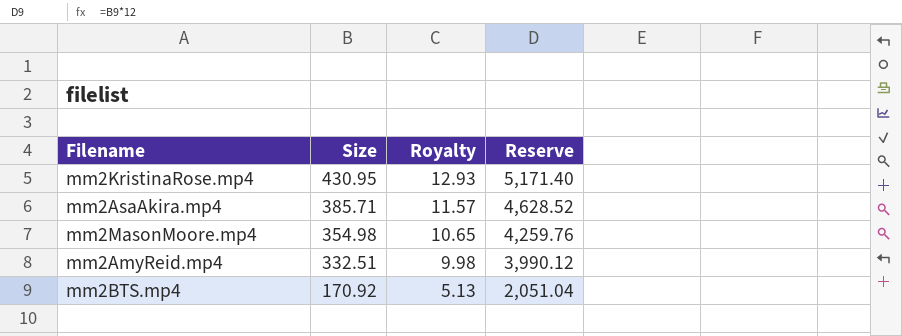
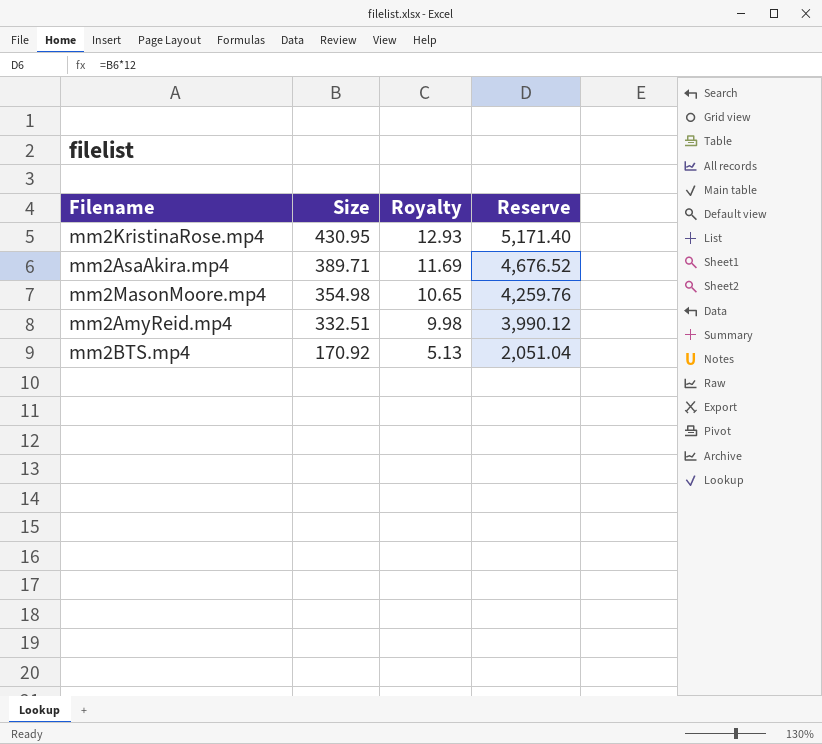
mm2AsaAkira.mp4 | Size: 385.71 -> 389.71
mm2AsaAkira.mp4 | Royalty: 11.57 -> 11.69
mm2AsaAkira.mp4 | Reserve: 4,628.52 -> 4,676.52

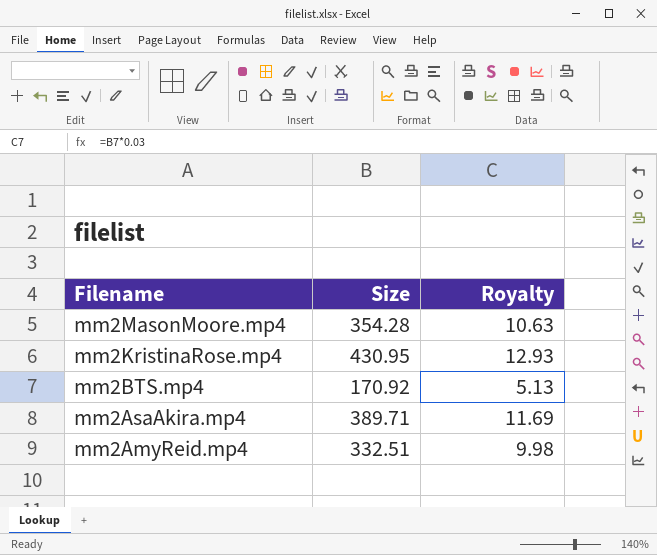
row order: Size descending -> Filename descending
column Reserve | formula: [Size] * 12 -> none
mm2MasonMoore.mp4 | Size: 354.98 -> 354.28
mm2MasonMoore.mp4 | Royalty: 10.65 -> 10.63

